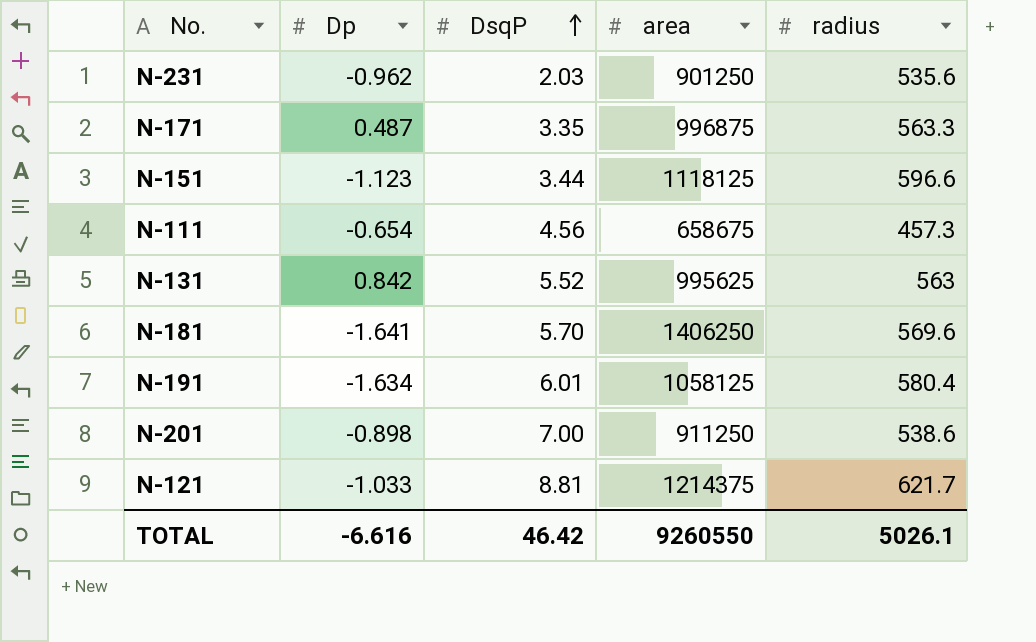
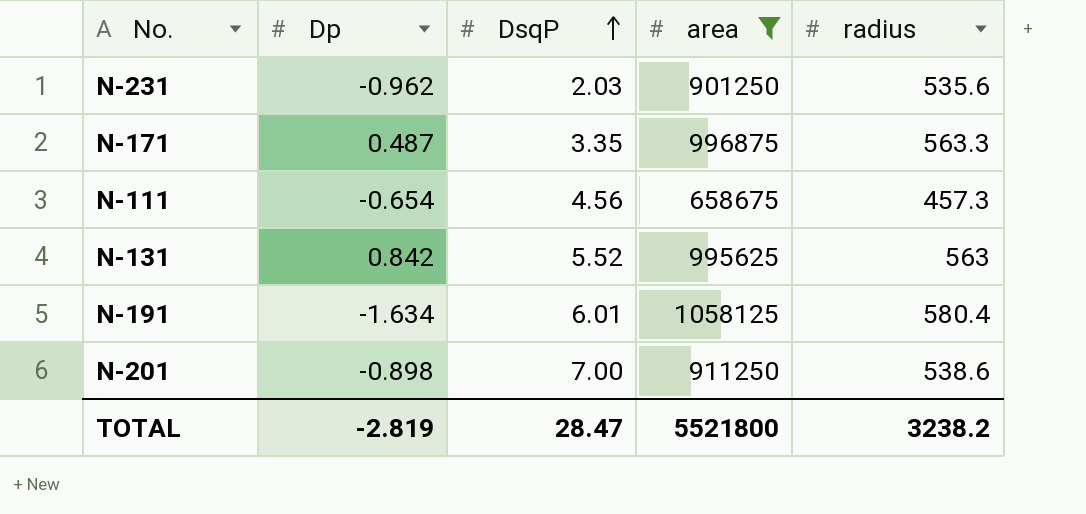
filter: none -> area <= 1058125
TOTAL | Dp: -6.616 -> -2.819
TOTAL | DsqP: 46.42 -> 28.47
TOTAL | area: 9260550 -> 5521800
TOTAL | radius: 5026.1 -> 3238.2

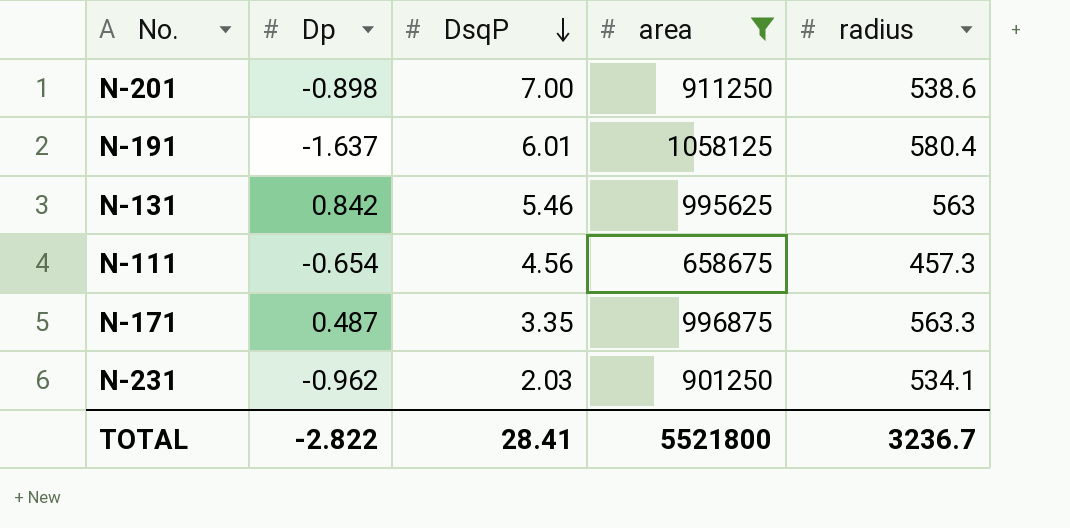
row order: DsqP ascending -> DsqP descending
N-191 | Dp: -1.634 -> -1.637
N-131 | DsqP: 5.52 -> 5.46
N-231 | radius: 535.6 -> 534.1
TOTAL | Dp: -2.819 -> -2.822
TOTAL | DsqP: 28.47 -> 28.41
TOTAL | radius: 3238.2 -> 3236.7

